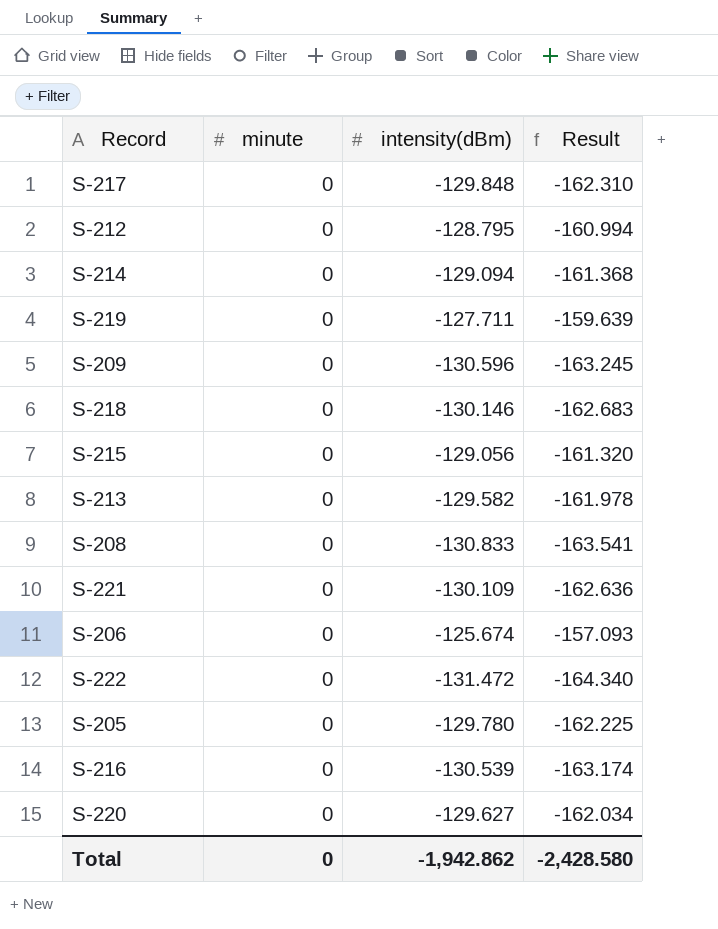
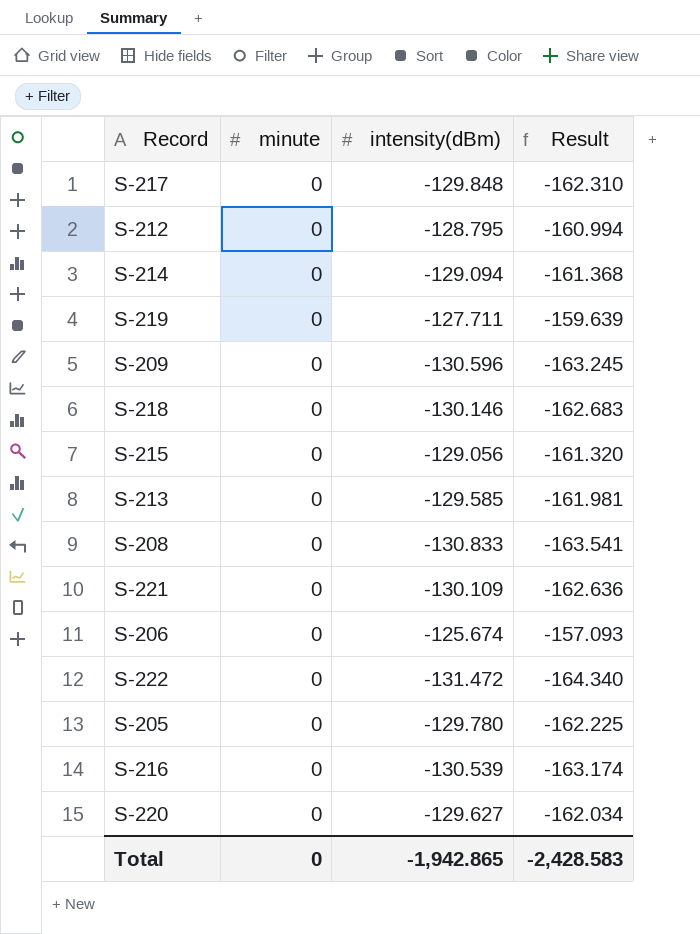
S-213 | intensity(dBm): -129.582 -> -129.585
S-213 | Result: -161.978 -> -161.981
Total | intensity(dBm): -1,942.862 -> -1,942.865
Total | Result: -2,428.580 -> -2,428.583

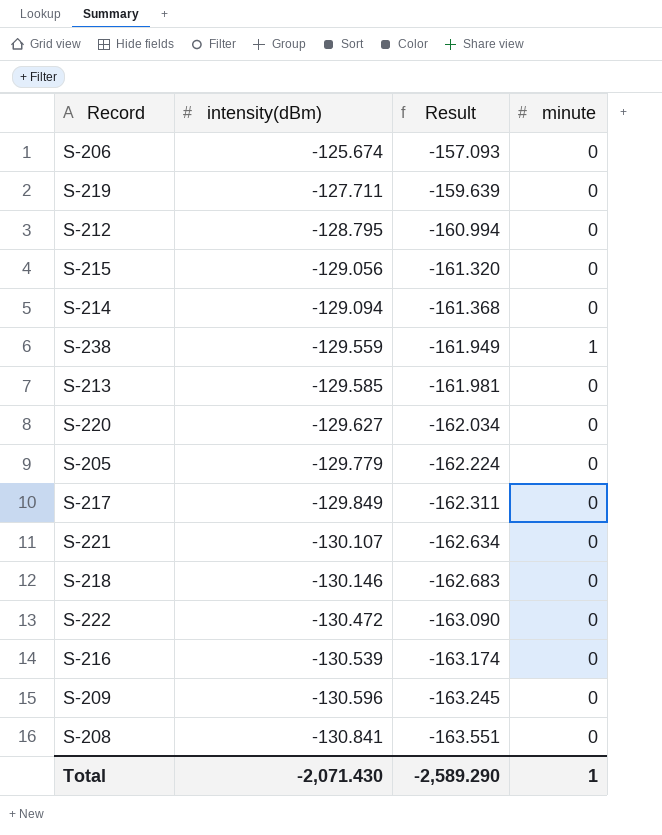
row order: none -> intensity(dBm) descending
column minute | position: 2 -> 4
row S-238: none -> -129.559 | -161.949 | 1
S-205 | intensity(dBm): -129.780 -> -129.779
S-205 | Result: -162.225 -> -162.224
S-217 | intensity(dBm): -129.848 -> -129.849
S-217 | Result: -162.310 -> -162.311
S-221 | intensity(dBm): -130.109 -> -130.107
S-221 | Result: -162.636 -> -162.634
S-222 | intensity(dBm): -131.472 -> -130.472
S-222 | Result: -164.340 -> -163.090
S-208 | intensity(dBm): -130.833 -> -130.841
S-208 | Result: -163.541 -> -163.551
Total | intensity(dBm): -1,942.865 -> -2,071.430
Total | Result: -2,428.583 -> -2,589.290
Total | minute: 0 -> 1

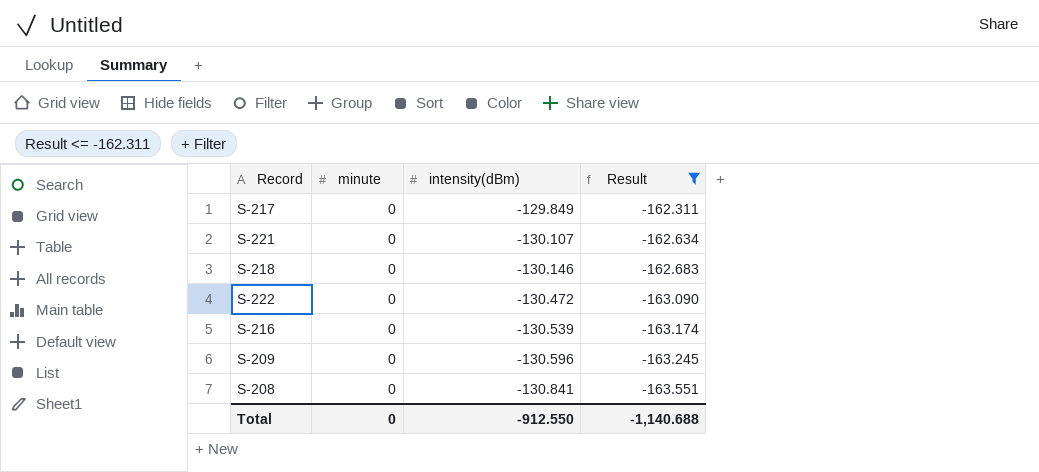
filter: none -> Result <= -162.311
column minute | position: 4 -> 2
Total | minute: 1 -> 0
Total | intensity(dBm): -2,071.430 -> -912.550
Total | Result: -2,589.290 -> -1,140.688

